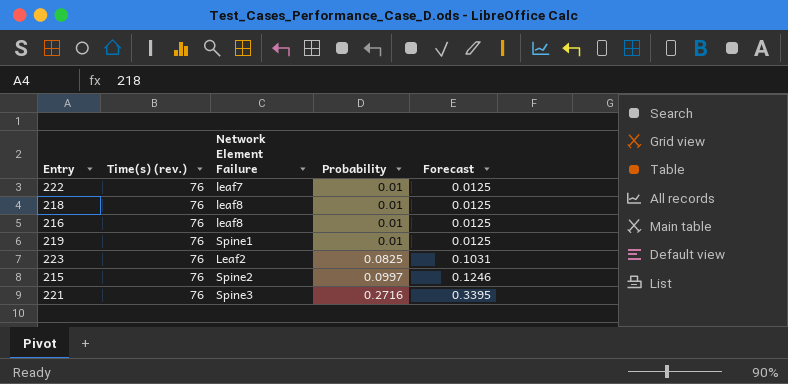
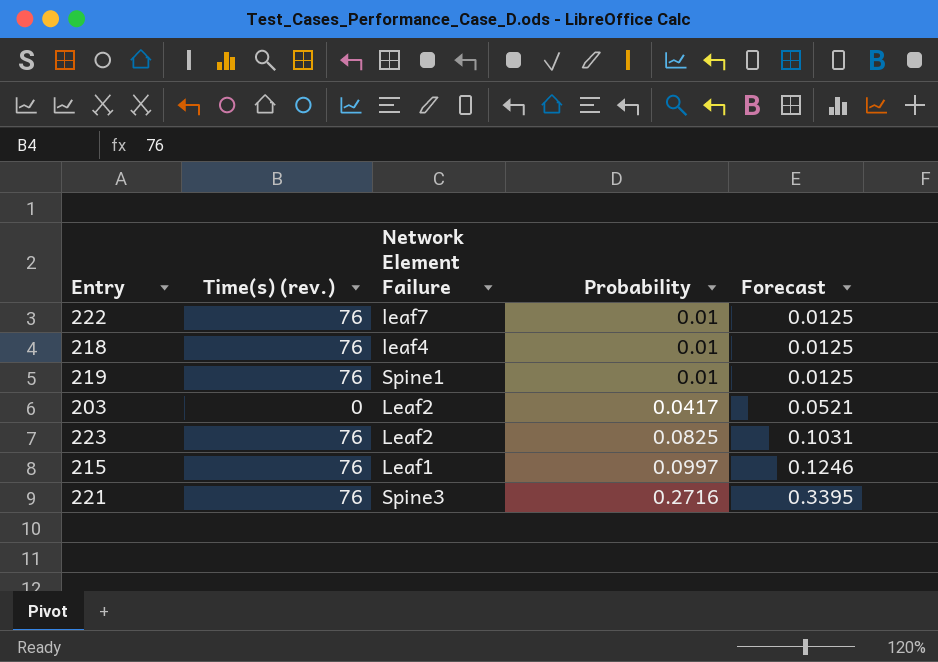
row 216: 76 | leaf8 | 0.01 | 0.0125 -> none
218 | Network Element Failure: leaf8 -> leaf4
row 203: none -> 0 | Leaf2 | 0.0417 | 0.0521
215 | Network Element Failure: Spine2 -> Leaf1

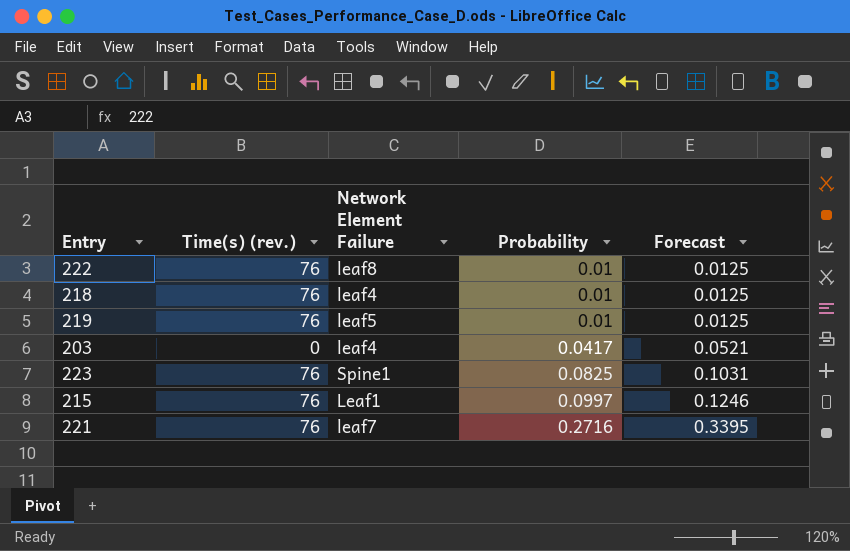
222 | Network Element Failure: leaf7 -> leaf8
219 | Network Element Failure: Spine1 -> leaf5
203 | Network Element Failure: Leaf2 -> leaf4
223 | Network Element Failure: Leaf2 -> Spine1
221 | Network Element Failure: Spine3 -> leaf7

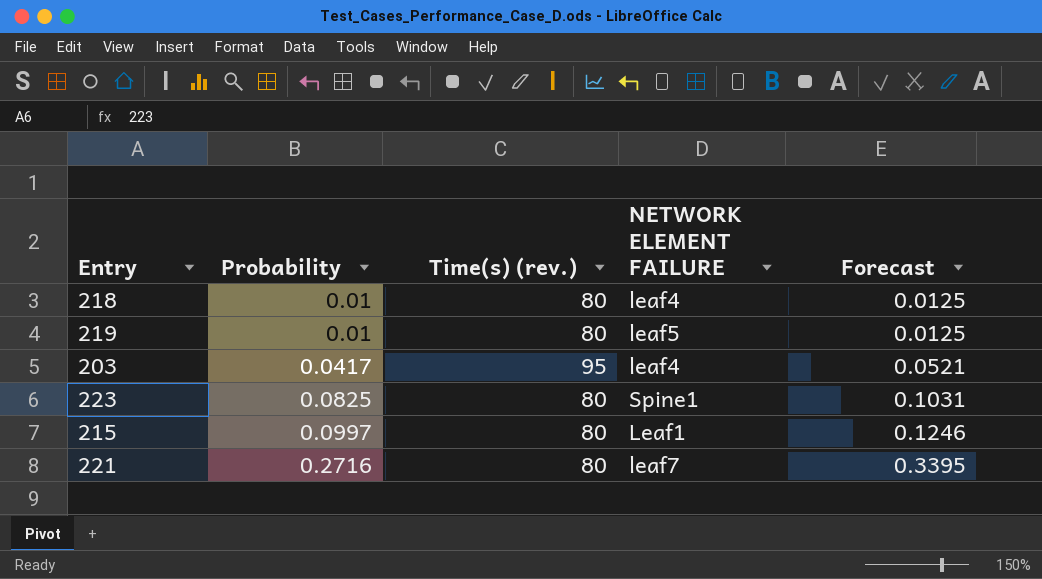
column Probability | position: 4 -> 2
column name: Network Element Failure -> NETWORK ELEMENT FAILURE
row 222: 76 | leaf8 | 0.01 | 0.0125 -> none
218 | Time(s) (rev.): 76 -> 80
219 | Time(s) (rev.): 76 -> 80
203 | Time(s) (rev.): 0 -> 95
223 | Time(s) (rev.): 76 -> 80
215 | Time(s) (rev.): 76 -> 80
221 | Time(s) (rev.): 76 -> 80

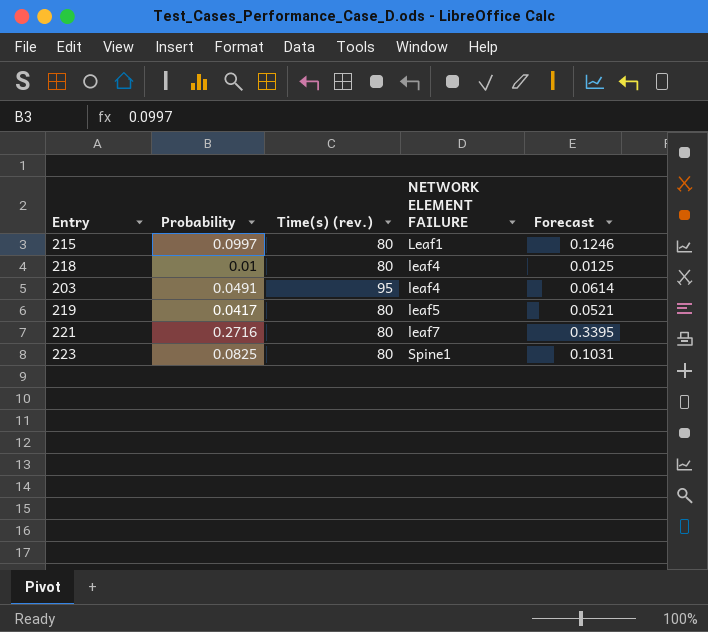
row order: Probability ascending -> NETWORK ELEMENT FAILURE ascending
203 | Probability: 0.0417 -> 0.0491
203 | Forecast: 0.0521 -> 0.0614
219 | Probability: 0.01 -> 0.0417
219 | Forecast: 0.0125 -> 0.0521

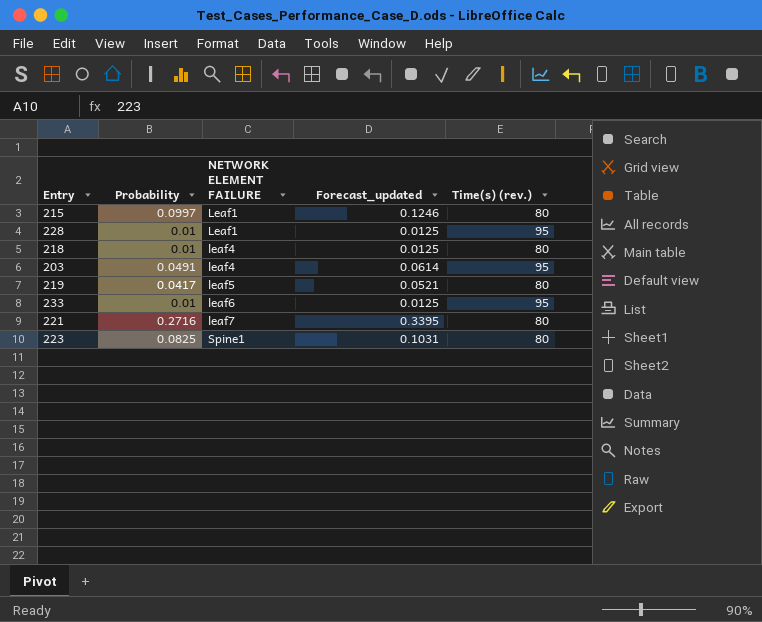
column name: Forecast -> Forecast_updated
column Time(s) (rev.) | position: 3 -> 5
row 228: none -> 0.01 | Leaf1 | 0.0125 | 95
row 233: none -> 0.01 | leaf6 | 0.0125 | 95

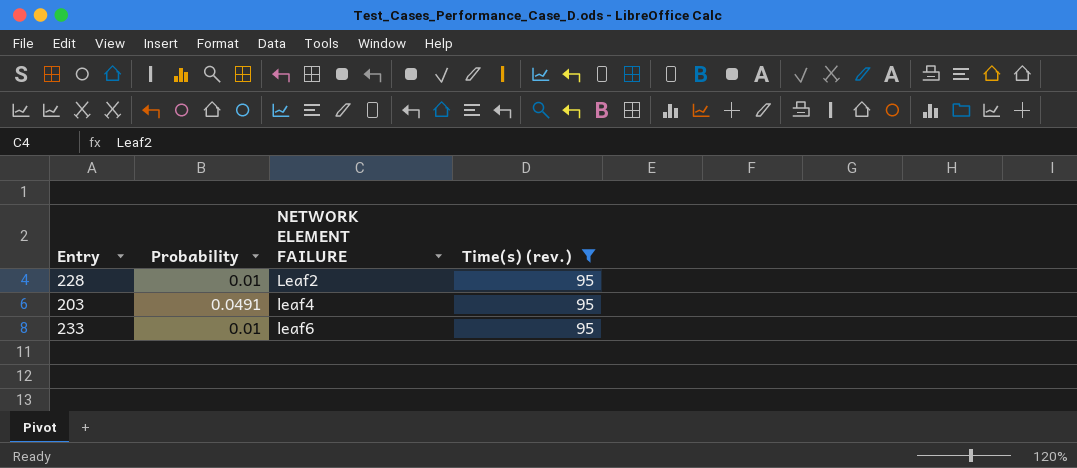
filter: none -> Time(s) (rev.) = 95
column Forecast_updated | formula: [Probability] * 1.25 -> none
228 | NETWORK ELEMENT FAILURE: Leaf1 -> Leaf2

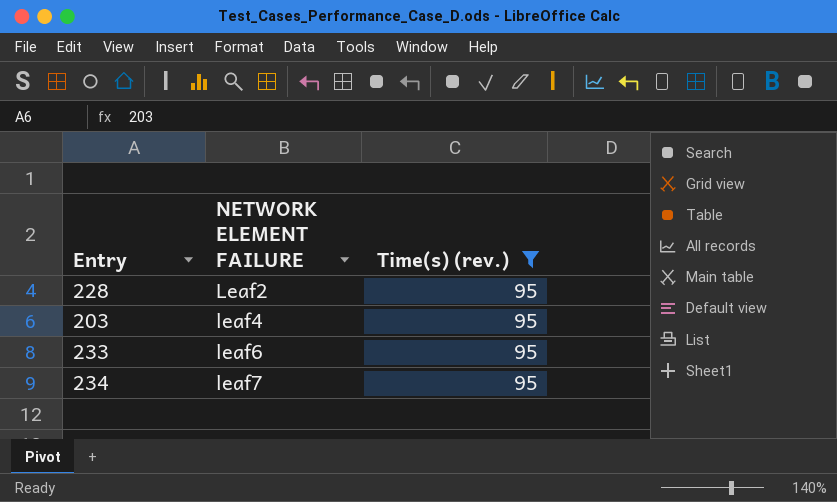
column Probability | position: 2 -> none
row 234: none -> leaf7 | 95

